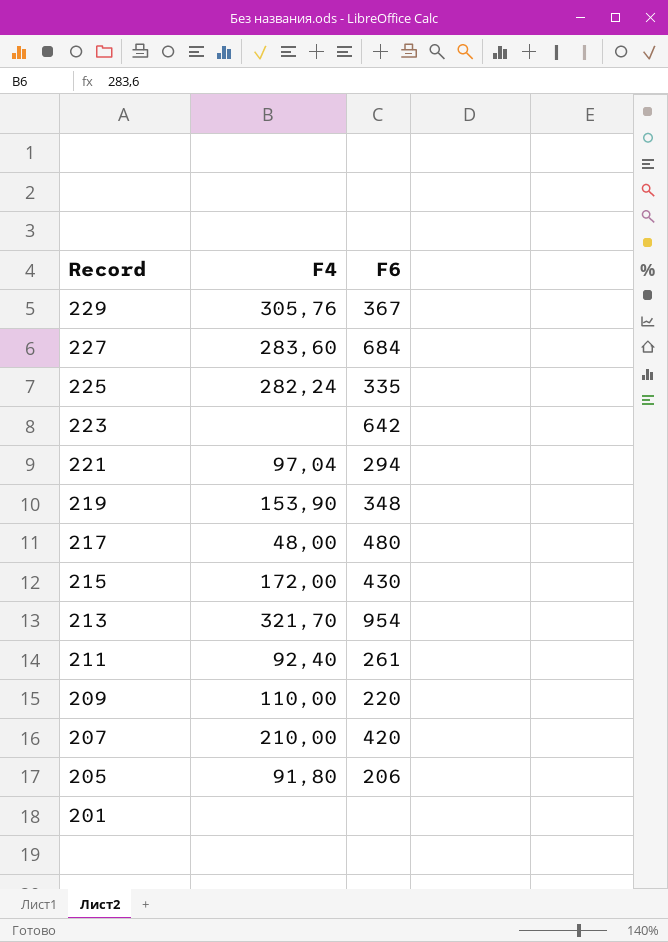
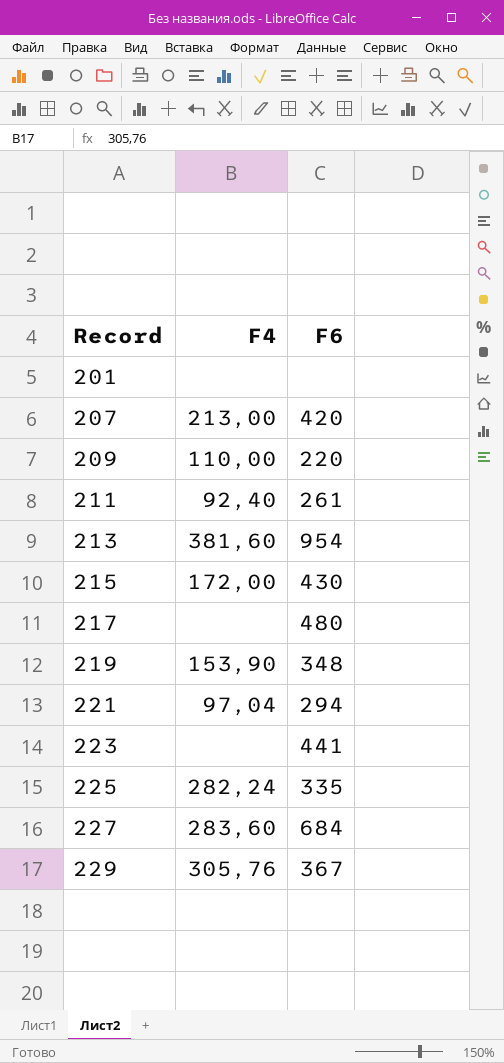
row order: Record descending -> Record ascending
row 205: 91,80 | 206 -> none
207 | F4: 210,00 -> 213,00
213 | F4: 321,70 -> 381,60
217 | F4: 48,00 -> none
223 | F6: 642 -> 441

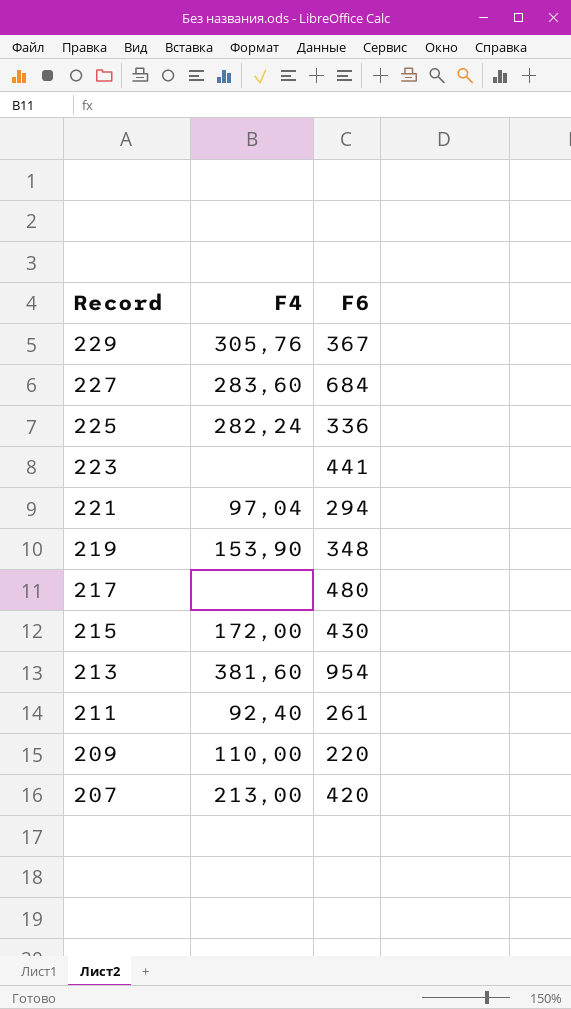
row order: Record ascending -> Record descending
row 201: none | none -> none
225 | F6: 335 -> 336

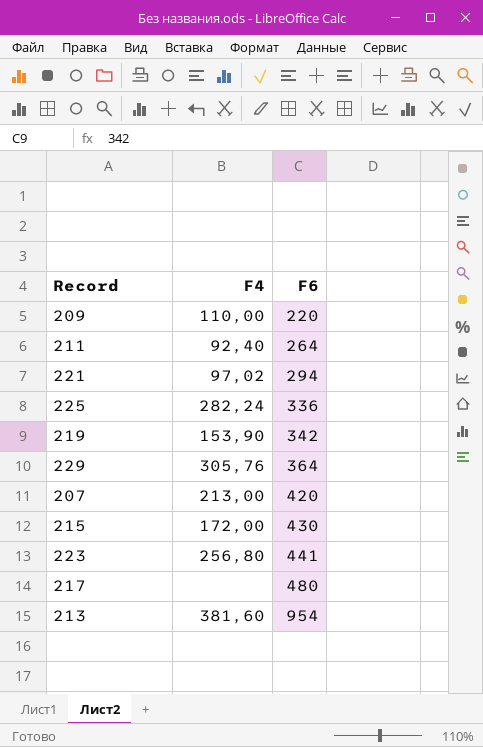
row order: Record descending -> F6 ascending
row 227: 283,60 | 684 -> none
211 | F6: 261 -> 264
221 | F4: 97,04 -> 97,02
219 | F6: 348 -> 342
229 | F6: 367 -> 364
223 | F4: none -> 256,80

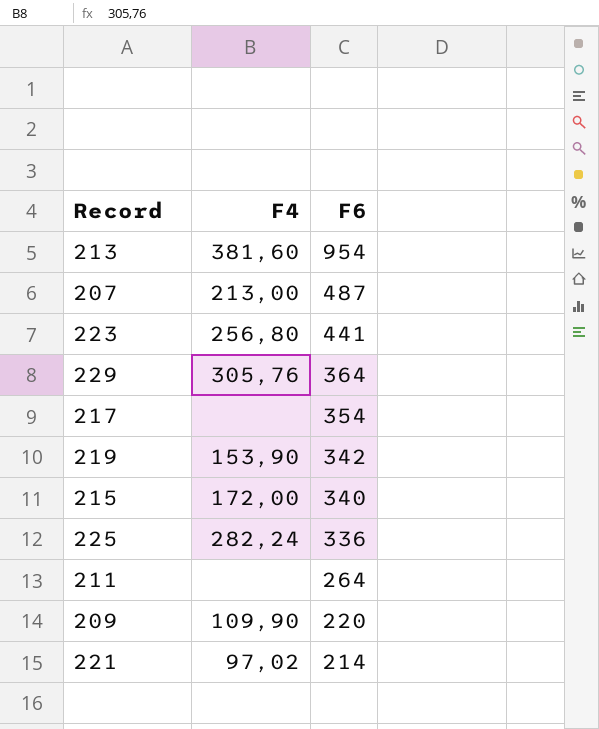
row order: F6 ascending -> F6 descending
207 | F6: 420 -> 487
217 | F6: 480 -> 354
215 | F6: 430 -> 340
211 | F4: 92,40 -> none
209 | F4: 110,00 -> 109,90
221 | F6: 294 -> 214

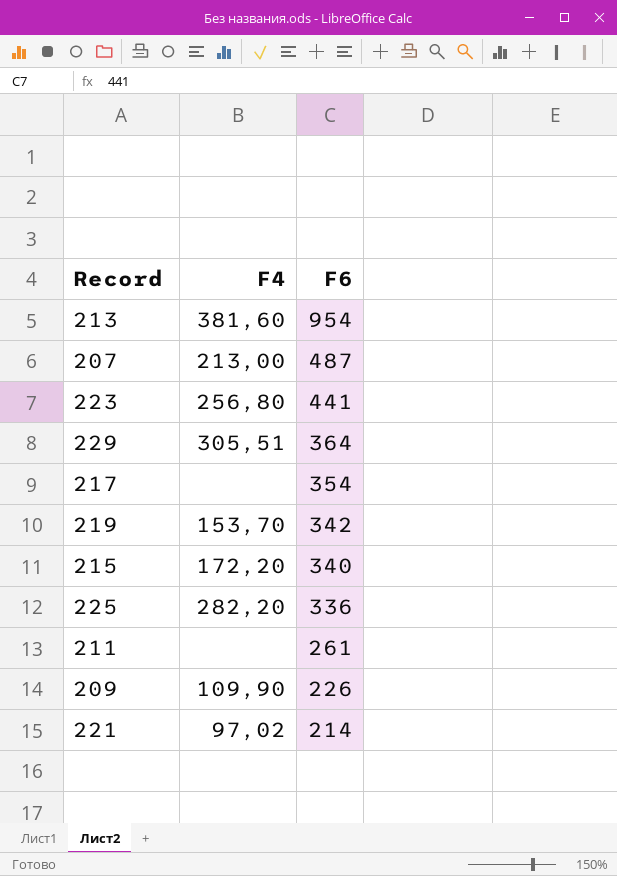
229 | F4: 305,76 -> 305,51
219 | F4: 153,90 -> 153,70
215 | F4: 172,00 -> 172,20
225 | F4: 282,24 -> 282,20
211 | F6: 264 -> 261
209 | F6: 220 -> 226

